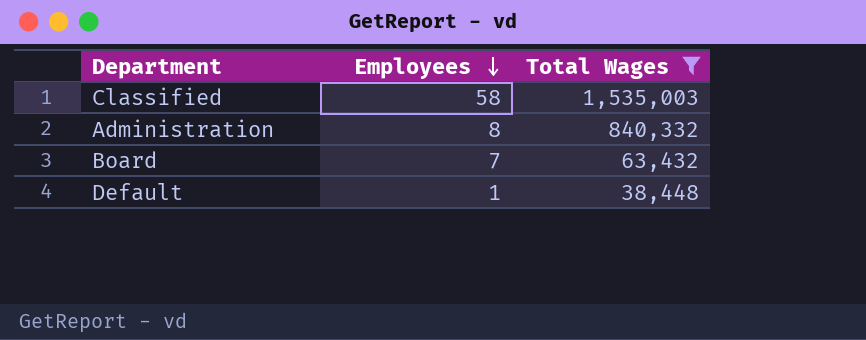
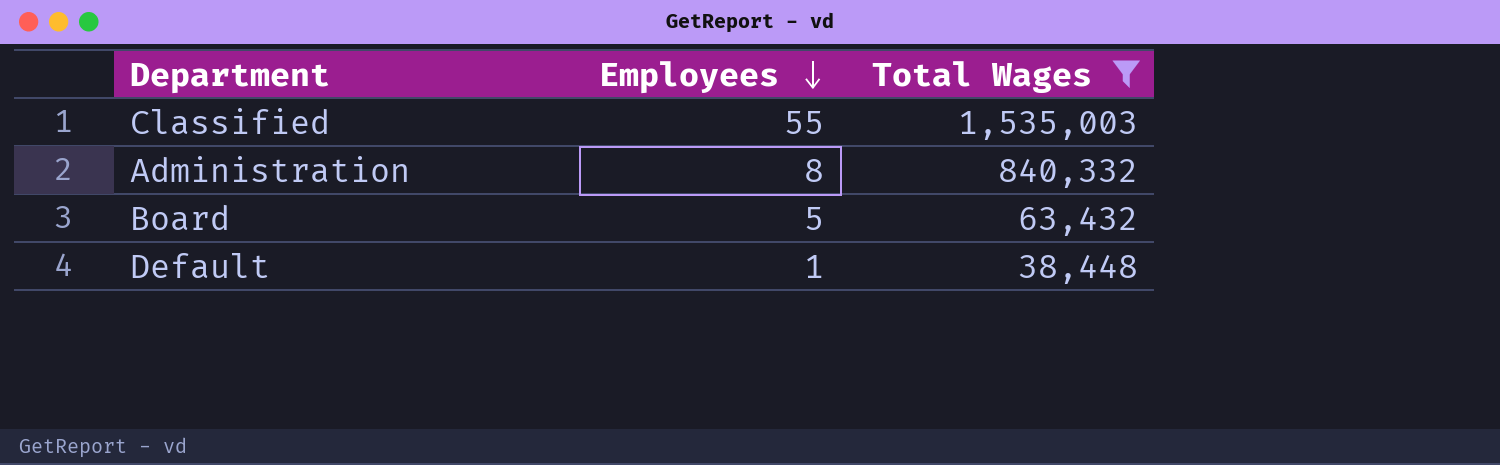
Classified | Employees: 58 -> 55
Board | Employees: 7 -> 5

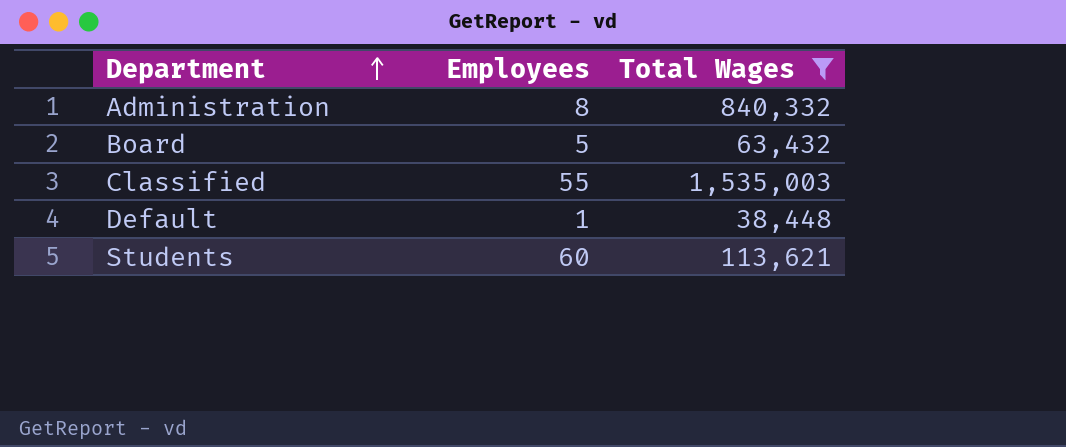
row order: Employees descending -> Department ascending
row Students: none -> 60 | 113,621

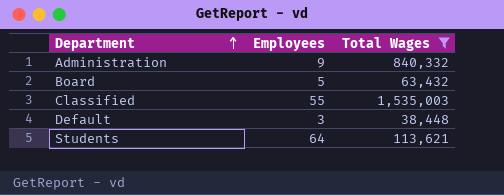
Administration | Employees: 8 -> 9
Default | Employees: 1 -> 3
Students | Employees: 60 -> 64

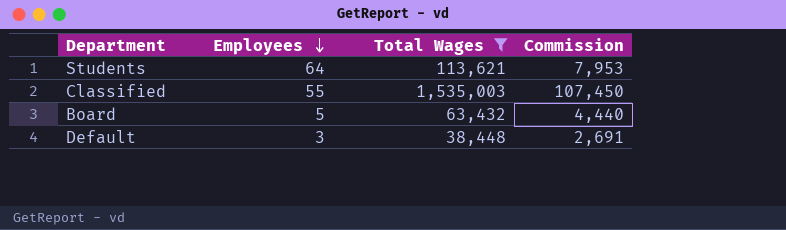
row order: Department ascending -> Employees descending
column Commission | formula: none -> [Total Wages] * 0.07
row Administration: 9 | 840,332 -> none

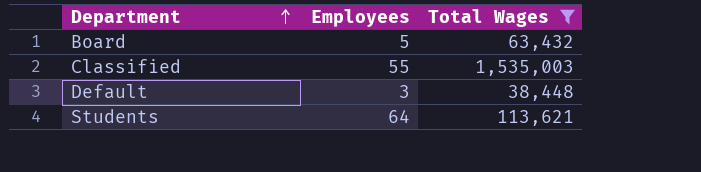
row order: Employees descending -> Department ascending
column Commission | formula: [Total Wages] * 0.07 -> none

